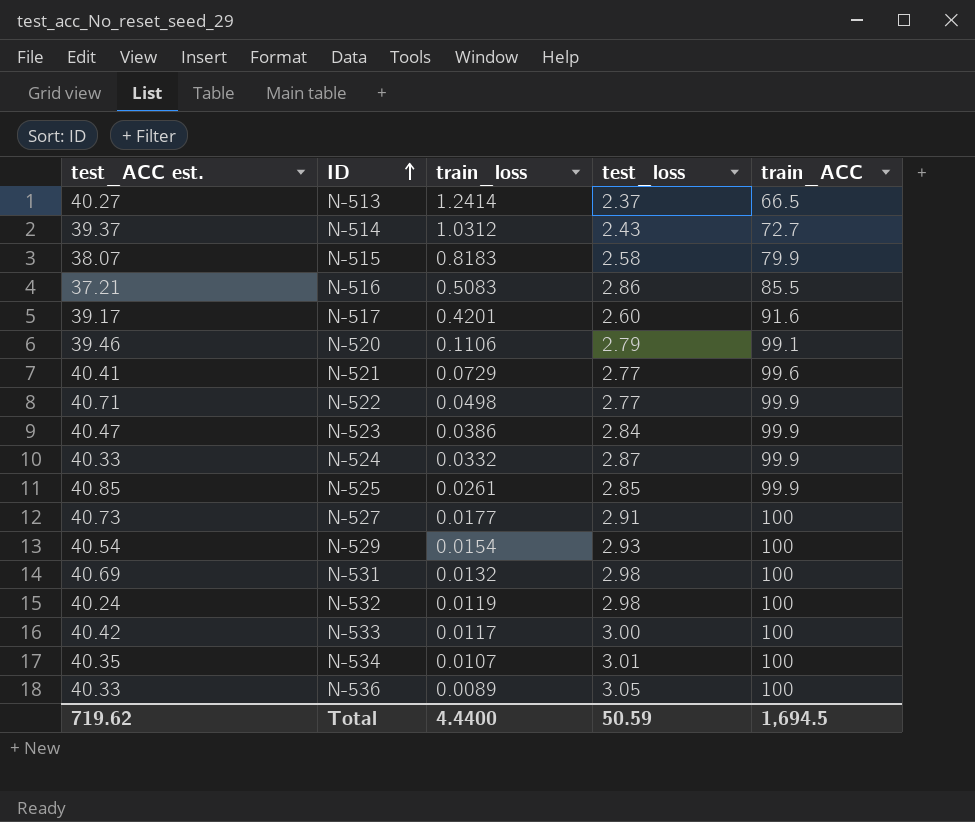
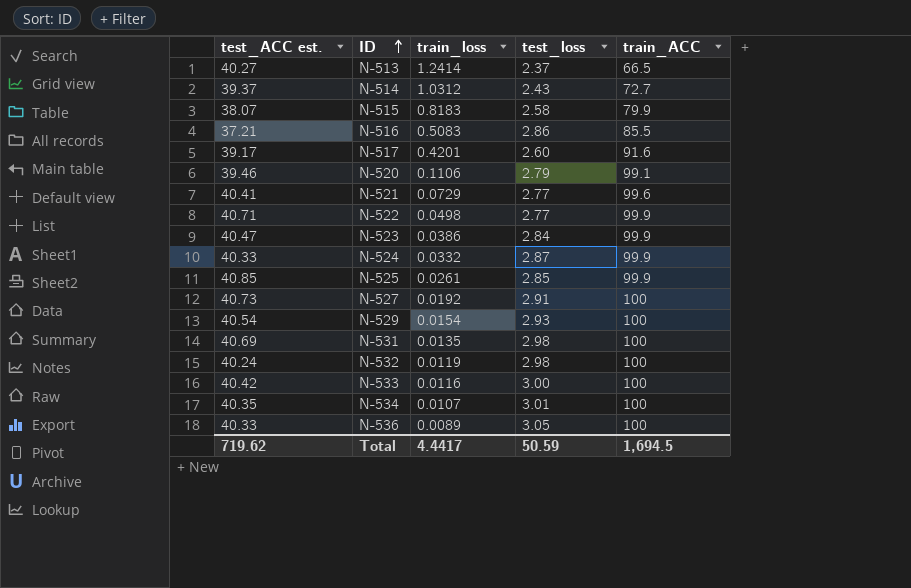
N-527 | train_loss: 0.0177 -> 0.0192
N-531 | train_loss: 0.0132 -> 0.0135
N-533 | train_loss: 0.0117 -> 0.0116
Total | train_loss: 4.4400 -> 4.4417

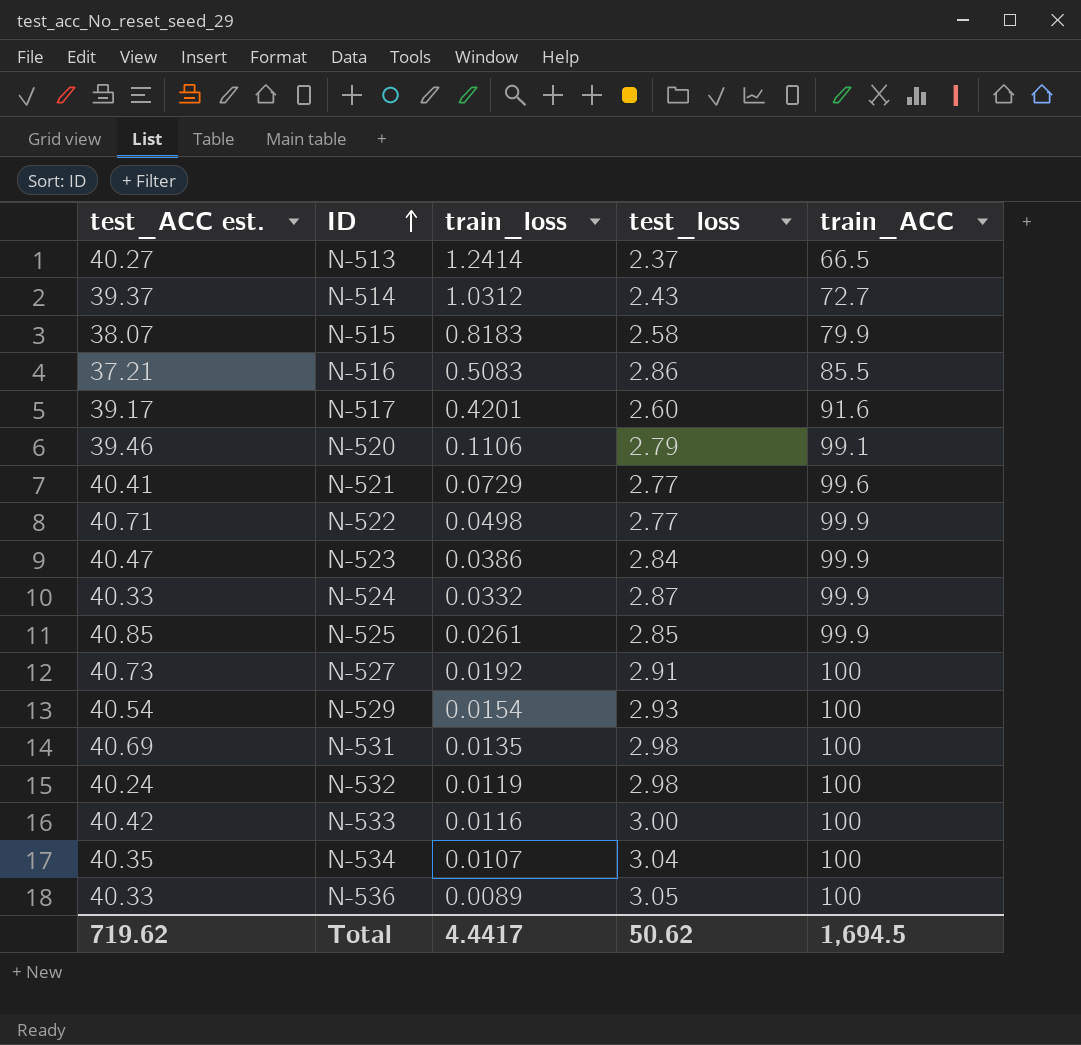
N-534 | test_loss: 3.01 -> 3.04
Total | test_loss: 50.59 -> 50.62

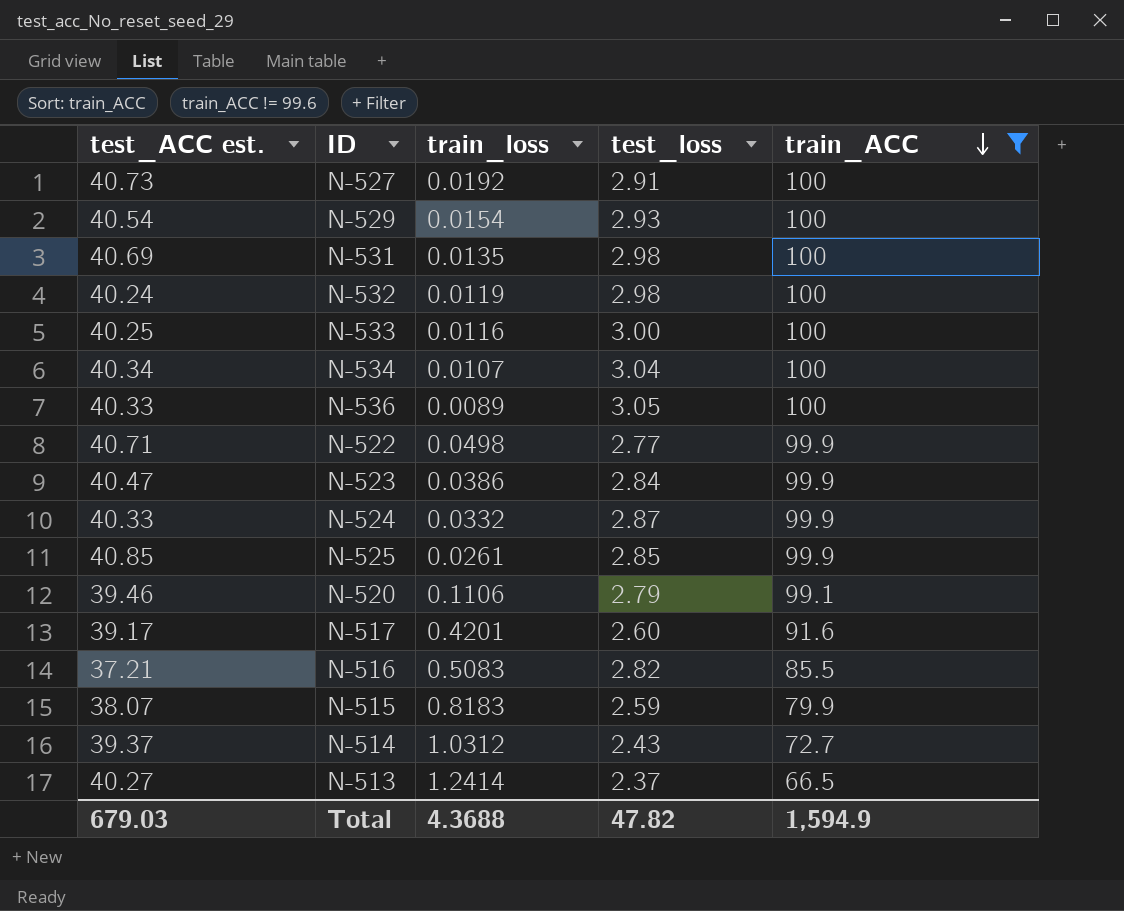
filter: none -> train_ACC != 99.6
row order: ID ascending -> train_ACC descending
N-533 | test_ACC est.: 40.42 -> 40.25
N-534 | test_ACC est.: 40.35 -> 40.34
N-516 | test_loss: 2.86 -> 2.82
N-515 | test_loss: 2.58 -> 2.59
Total | test_ACC est.: 719.62 -> 679.03
Total | train_loss: 4.4417 -> 4.3688
Total | test_loss: 50.62 -> 47.82
Total | train_ACC: 1,694.5 -> 1,594.9

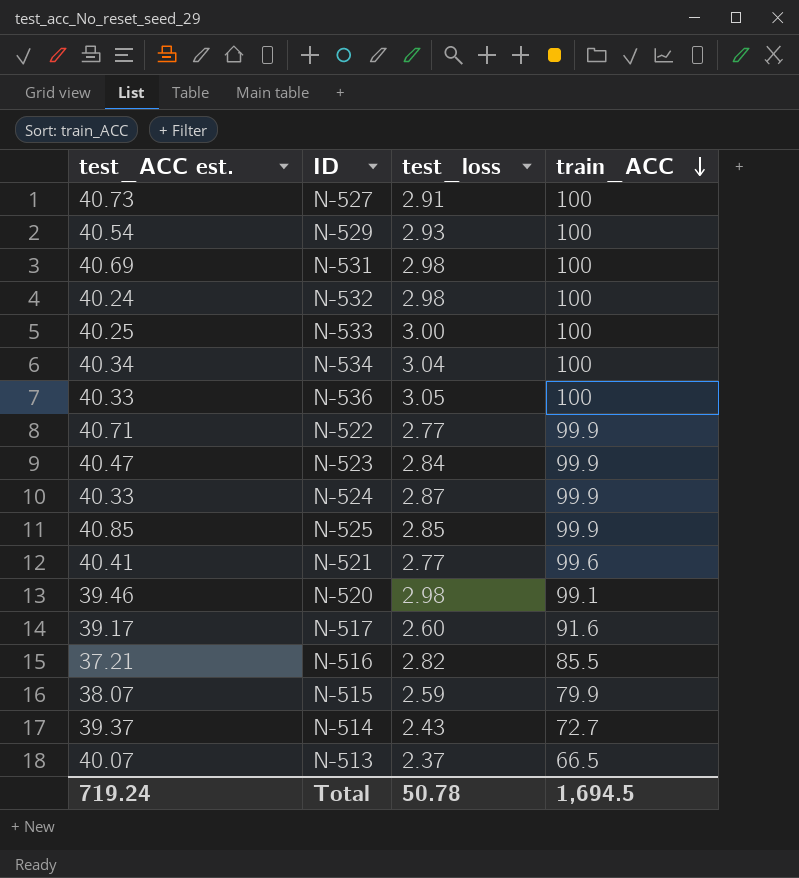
filter: train_ACC != 99.6 -> none
column train_loss | position: 3 -> none
N-520 | test_loss: 2.79 -> 2.98
N-513 | test_ACC est.: 40.27 -> 40.07
Total | test_ACC est.: 679.03 -> 719.24
Total | test_loss: 47.82 -> 50.78
Total | train_ACC: 1,594.9 -> 1,694.5

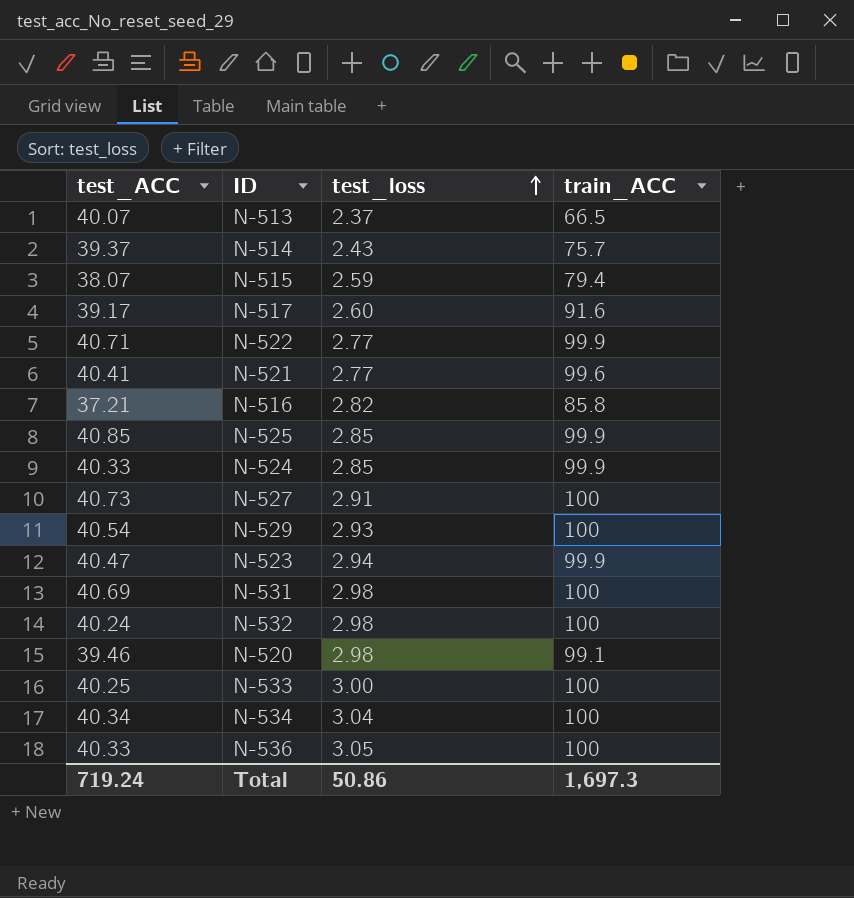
row order: train_ACC descending -> test_loss ascending
column name: test_ACC est. -> test_ACC
N-514 | train_ACC: 72.7 -> 75.7
N-515 | train_ACC: 79.9 -> 79.4
N-516 | train_ACC: 85.5 -> 85.8
N-524 | test_loss: 2.87 -> 2.85
N-523 | test_loss: 2.84 -> 2.94
Total | test_loss: 50.78 -> 50.86
Total | train_ACC: 1,694.5 -> 1,697.3

